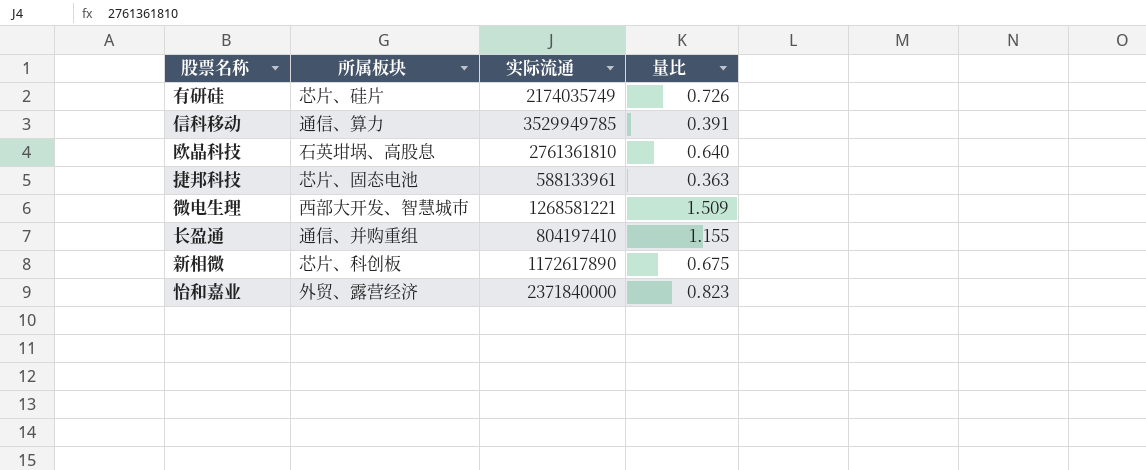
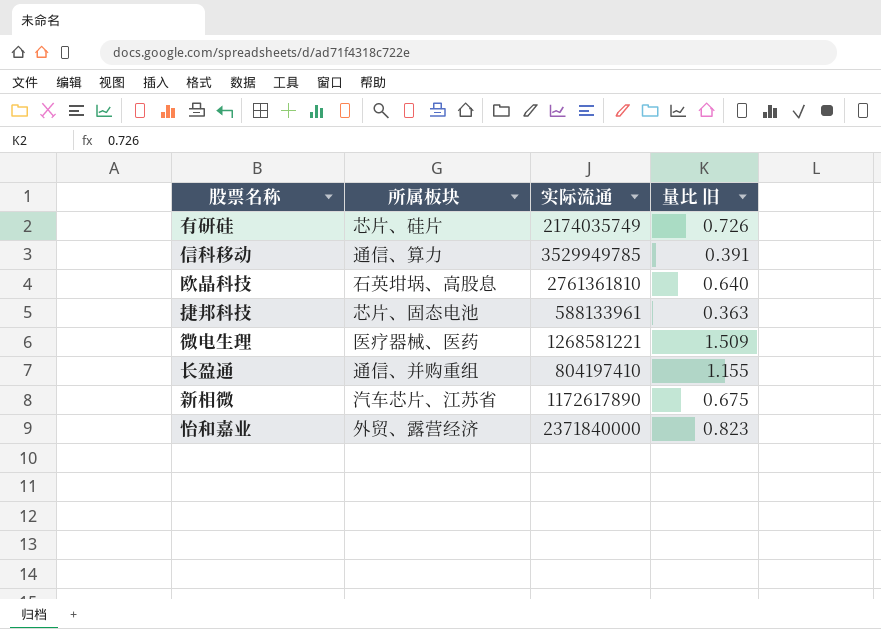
column name: 量比 -> 量比 旧
微电生理 | 所属板块: 西部大开发、智慧城市 -> 医疗器械、医药
新相微 | 所属板块: 芯片、科创板 -> 汽车芯片、江苏省

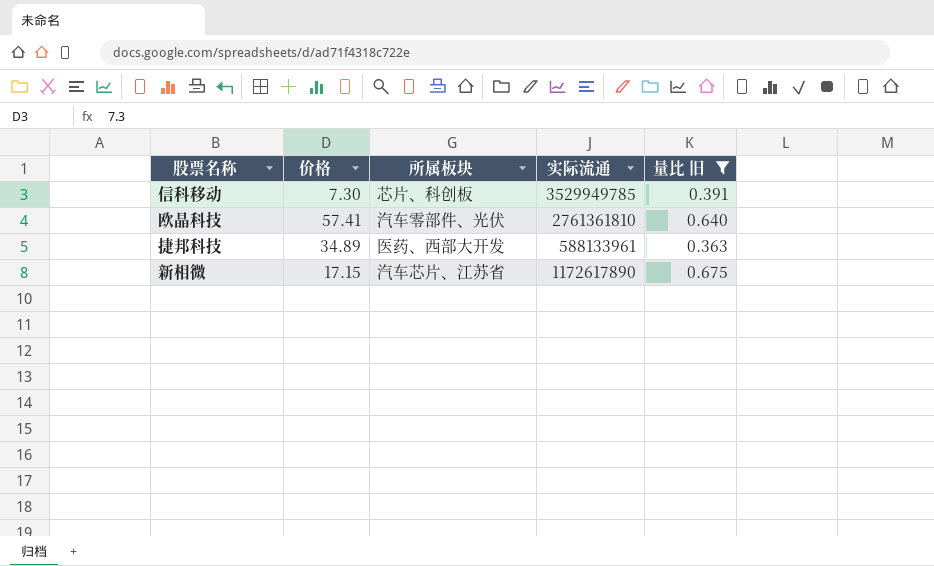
filter: none -> 量比 旧 <= 0.675
column 价格 | position: none -> 2
信科移动 | 所属板块: 通信、算力 -> 芯片、科创板
欧晶科技 | 所属板块: 石英坩埚、高股息 -> 汽车零部件、光伏
捷邦科技 | 所属板块: 芯片、固态电池 -> 医药、西部大开发

